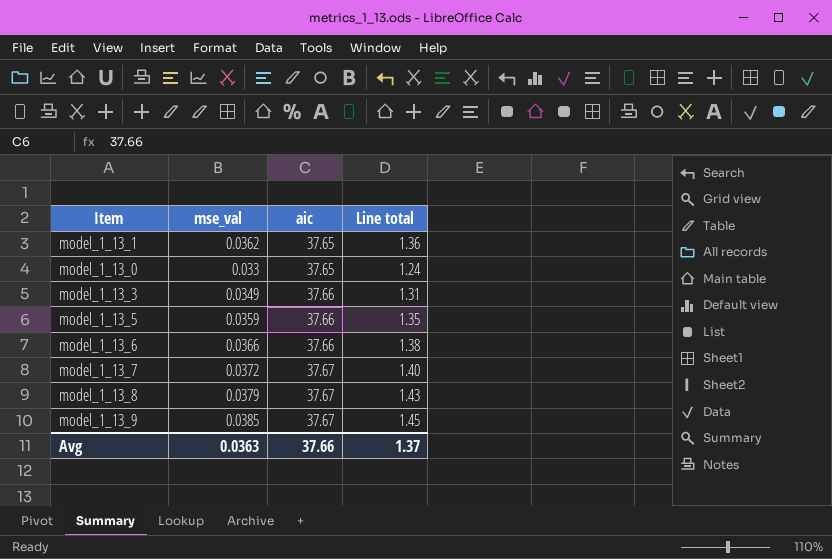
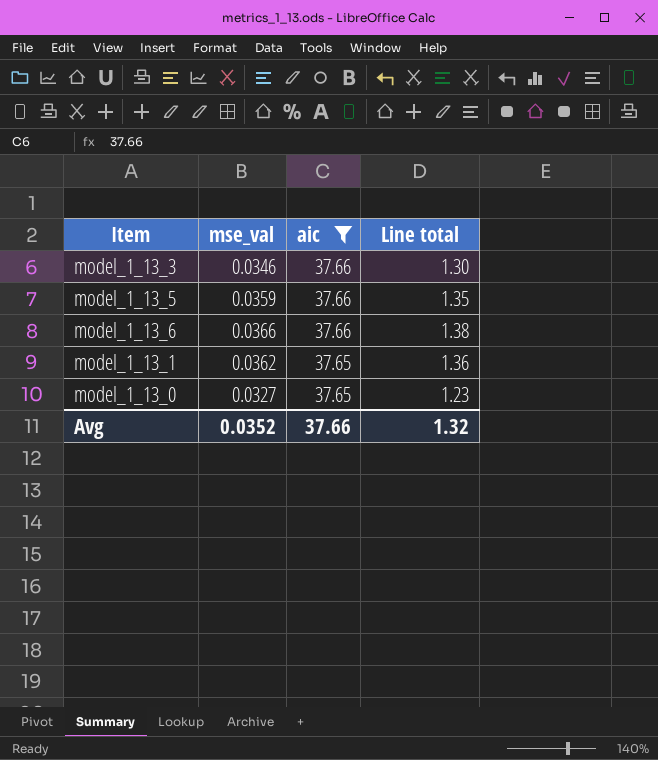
filter: none -> aic != 37.67
row order: aic ascending -> aic descending
model_1_13_3 | mse_val: 0.0349 -> 0.0346
model_1_13_3 | Line total: 1.31 -> 1.30
model_1_13_0 | mse_val: 0.033 -> 0.0327
model_1_13_0 | Line total: 1.24 -> 1.23
Avg | mse_val: 0.0363 -> 0.0352
Avg | Line total: 1.37 -> 1.32

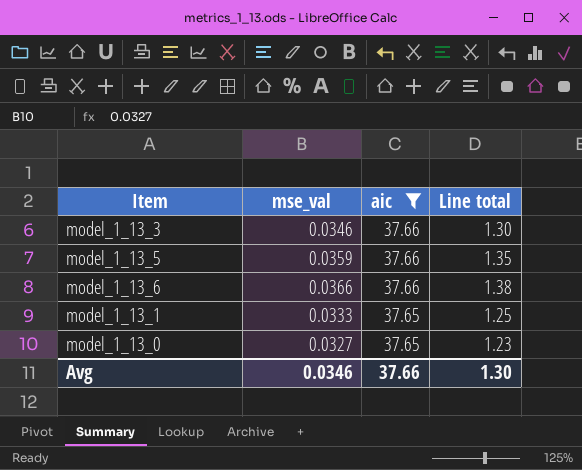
model_1_13_1 | mse_val: 0.0362 -> 0.0333
model_1_13_1 | Line total: 1.36 -> 1.25
Avg | mse_val: 0.0352 -> 0.0346
Avg | Line total: 1.32 -> 1.30

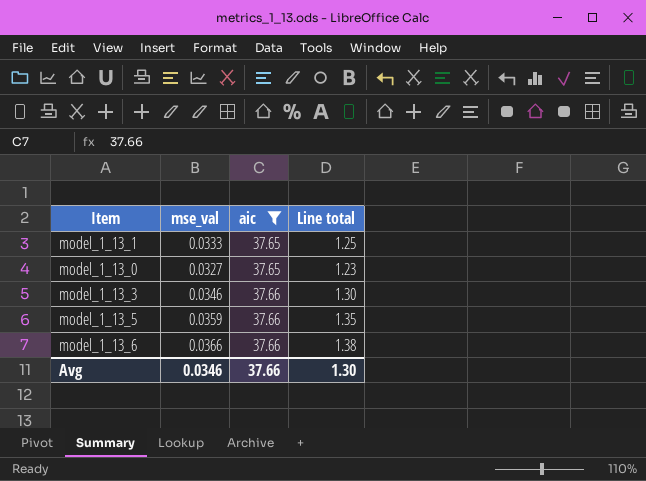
row order: aic descending -> aic ascending

